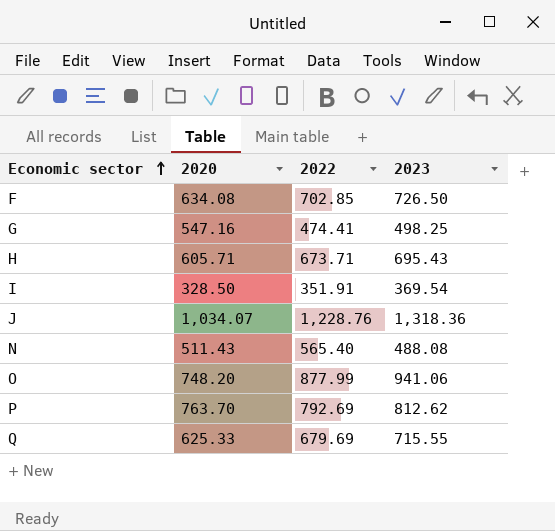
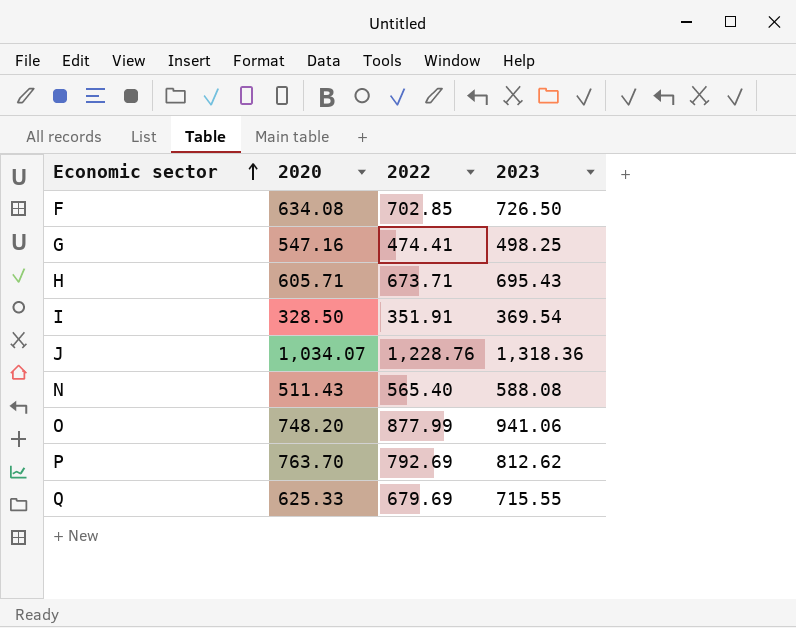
N | 2023: 488.08 -> 588.08

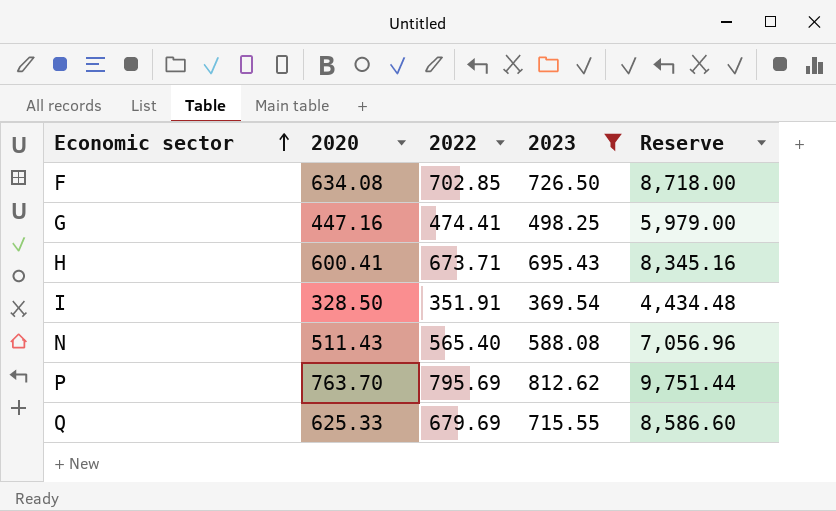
filter: none -> 2023 <= 812.62
column Reserve | formula: none -> [2023] * 12
G | 2020: 547.16 -> 447.16
H | 2020: 605.71 -> 600.41
P | 2022: 792.69 -> 795.69

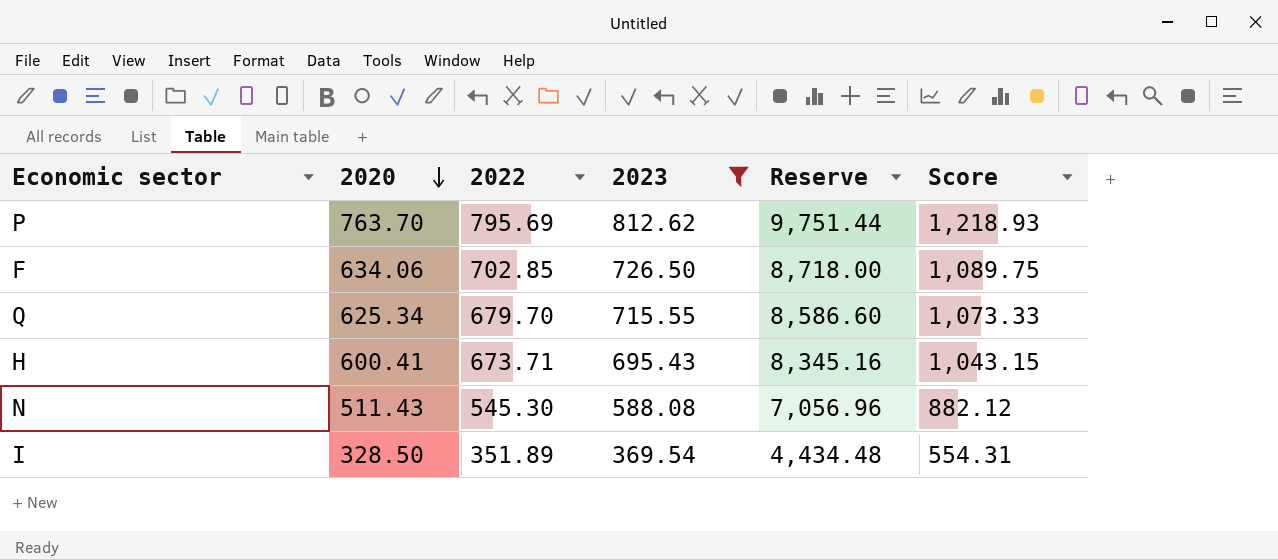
row order: Economic sector ascending -> 2020 descending
column Score | formula: none -> [2023] * 1.5
row G: 447.16 | 474.41 | 498.25 | 5,979.00 -> none
F | 2020: 634.08 -> 634.06
Q | 2020: 625.33 -> 625.34
Q | 2022: 679.69 -> 679.70
N | 2022: 565.40 -> 545.30
I | 2022: 351.91 -> 351.89

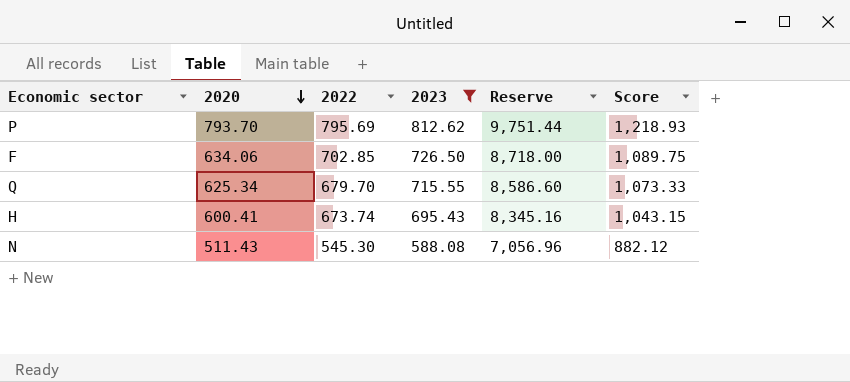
row I: 328.50 | 351.89 | 369.54 | 4,434.48 | 554.31 -> none
P | 2020: 763.70 -> 793.70
H | 2022: 673.71 -> 673.74

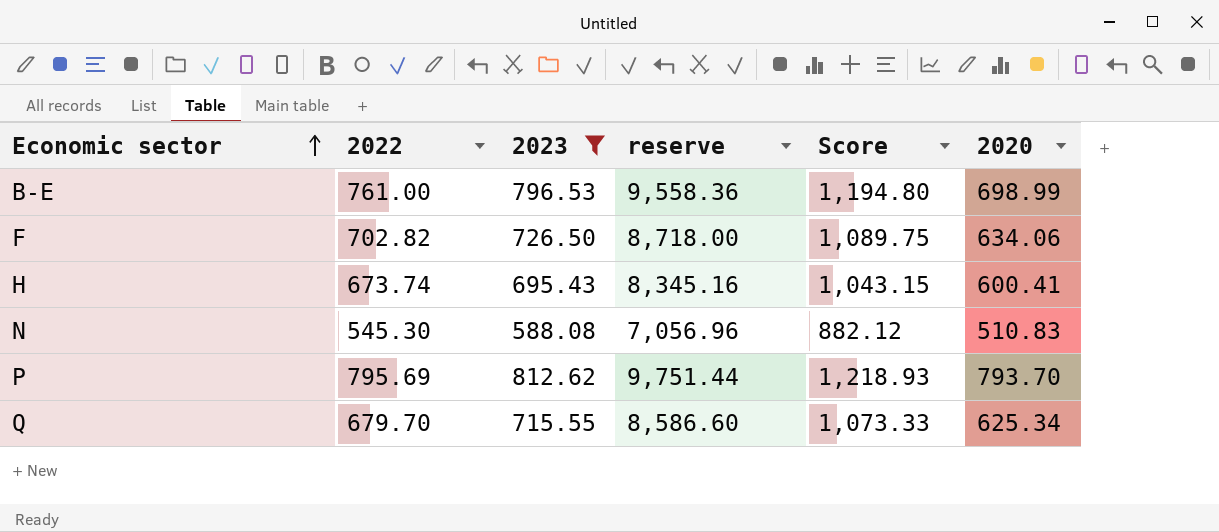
row order: 2020 descending -> Economic sector ascending
column name: Reserve -> reserve
column 2020 | position: 2 -> 6
row B-E: none -> 761.00 | 796.53 | 9,558.36 | 1,194.80 | 698.99
F | 2022: 702.85 -> 702.82
N | 2020: 511.43 -> 510.83

